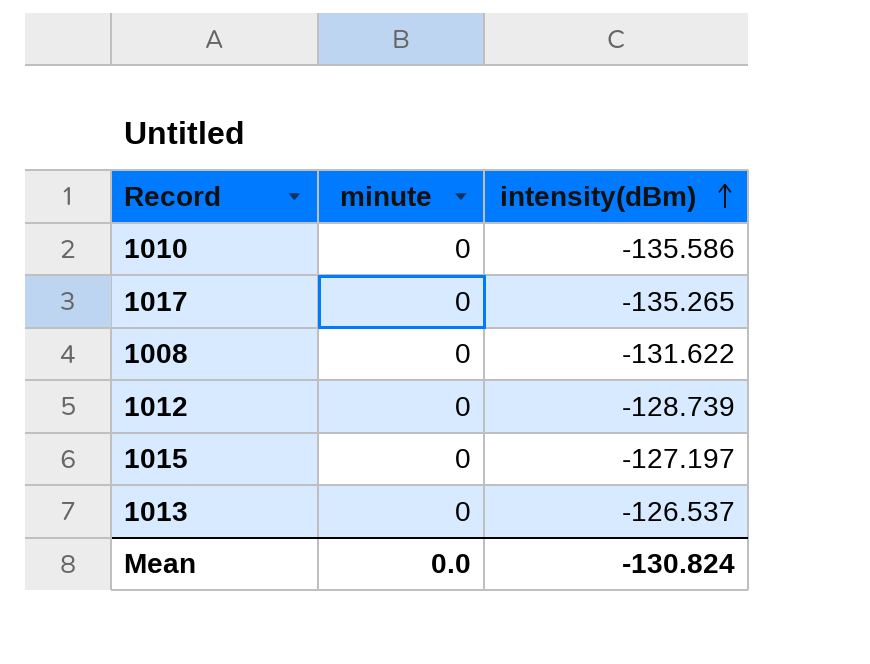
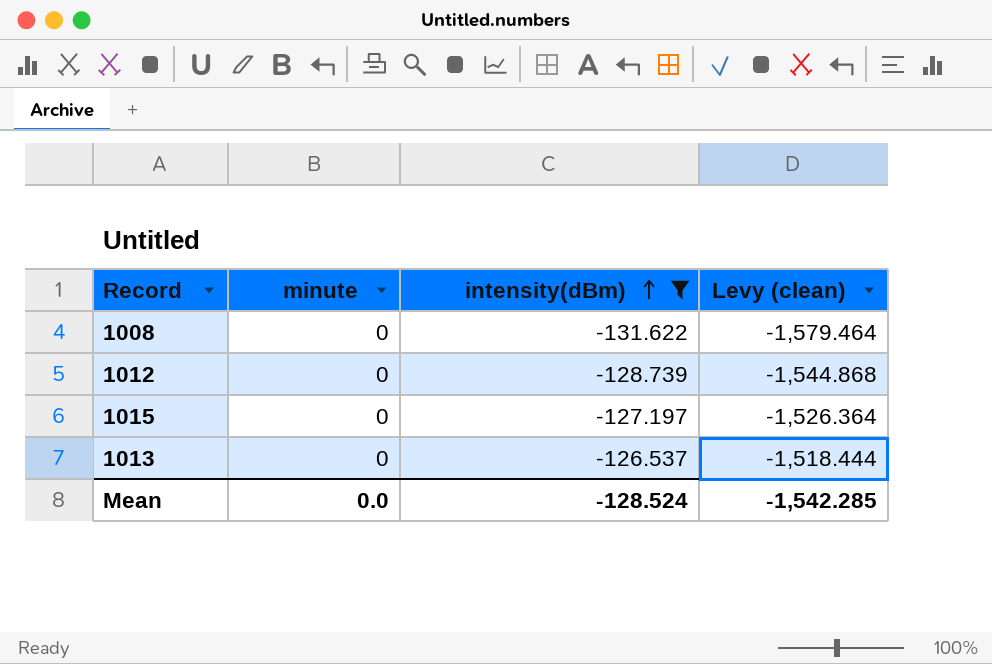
filter: none -> intensity(dBm) >= -131.622
column Levy (clean) | formula: none -> [intensity(dBm)] * 12
Mean | intensity(dBm): -130.824 -> -128.524

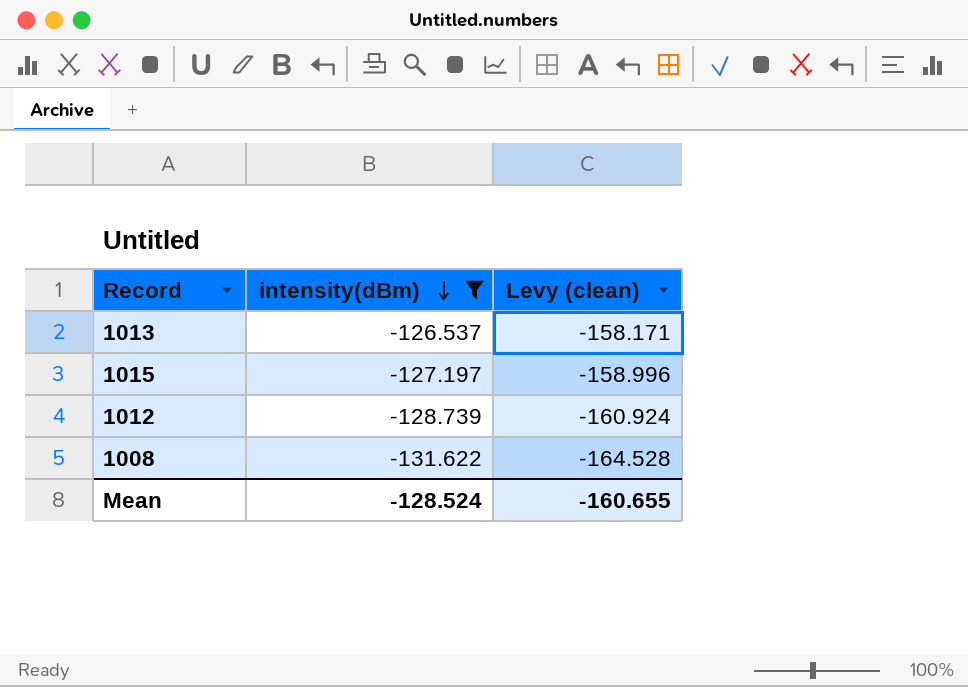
row order: intensity(dBm) ascending -> intensity(dBm) descending
column minute | position: 2 -> none
column Levy (clean) | formula: [intensity(dBm)] * 12 -> [intensity(dBm)] * 1.25
Mean | Levy (clean): -1,542.285 -> -160.655

